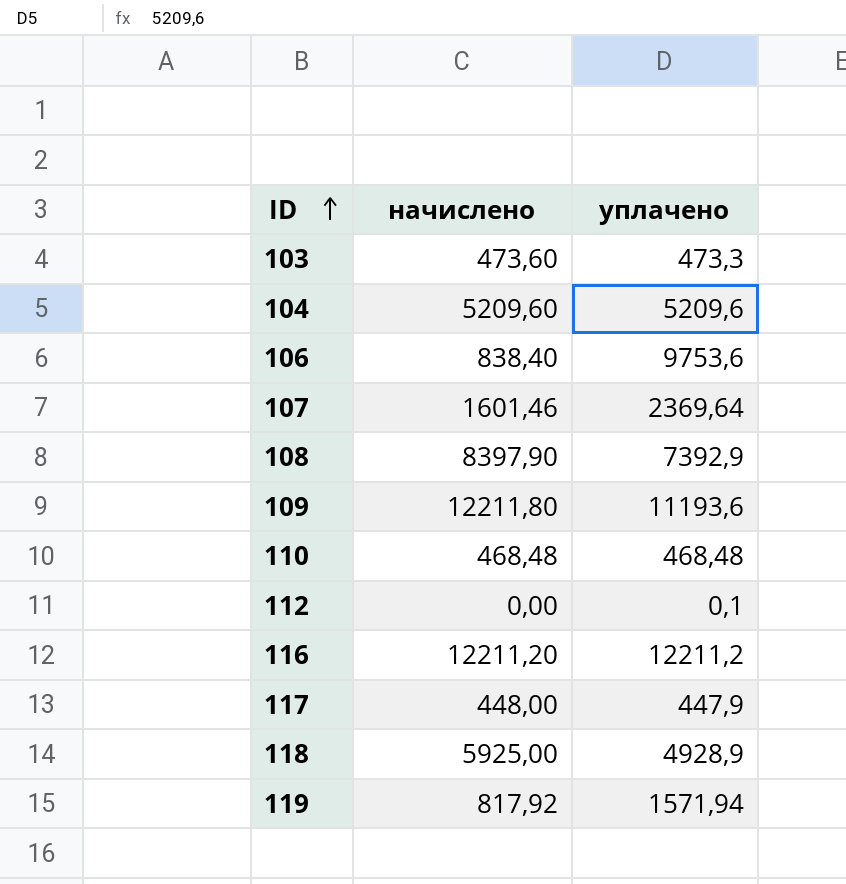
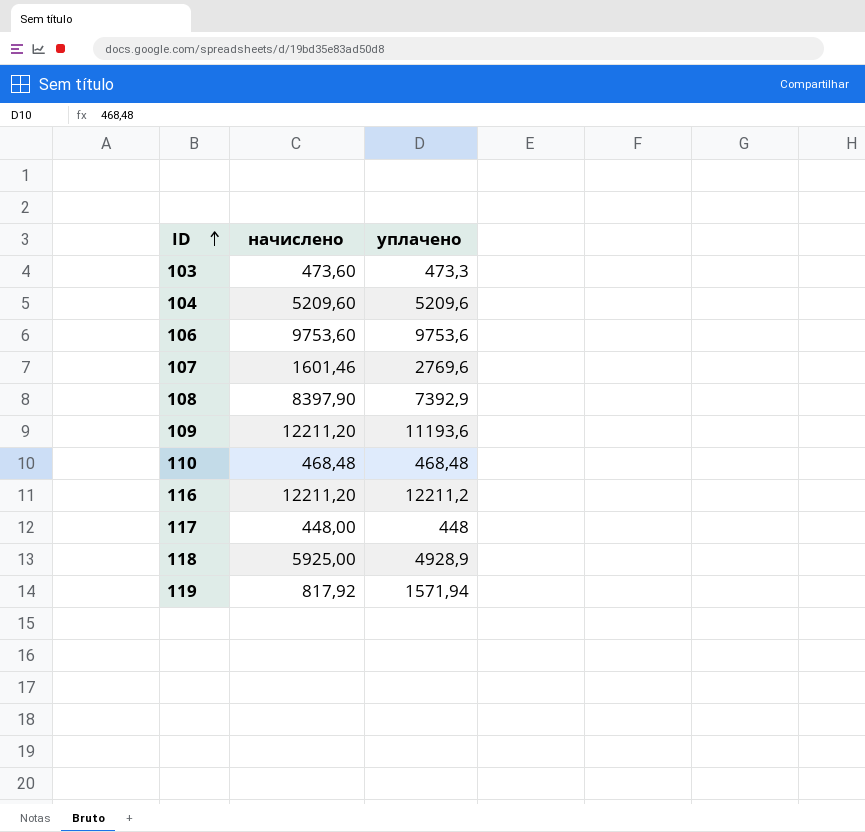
row 112: 0,00 | 0,1 -> none
106 | начислено: 838,40 -> 9753,60
107 | уплачено: 2369,64 -> 2769,6
109 | начислено: 12211,80 -> 12211,20
117 | уплачено: 447,9 -> 448

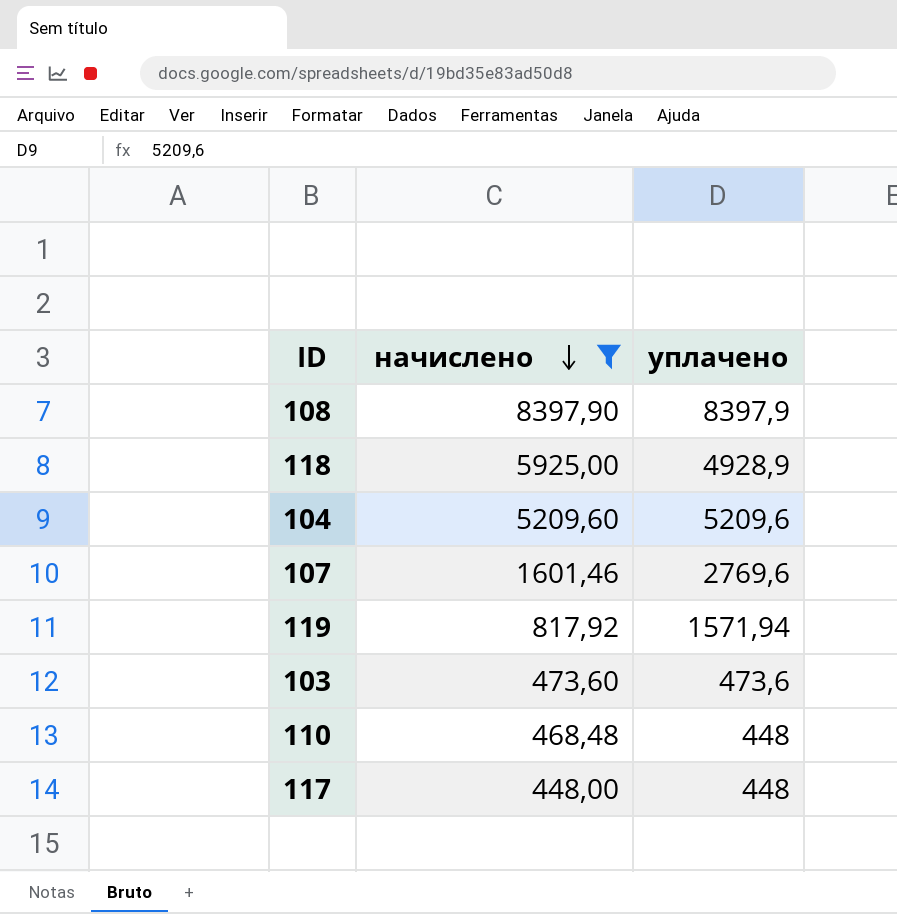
filter: none -> начислено <= 8397,90
row order: ID ascending -> начислено descending
108 | уплачено: 7392,9 -> 8397,9
103 | уплачено: 473,3 -> 473,6
110 | уплачено: 468,48 -> 448

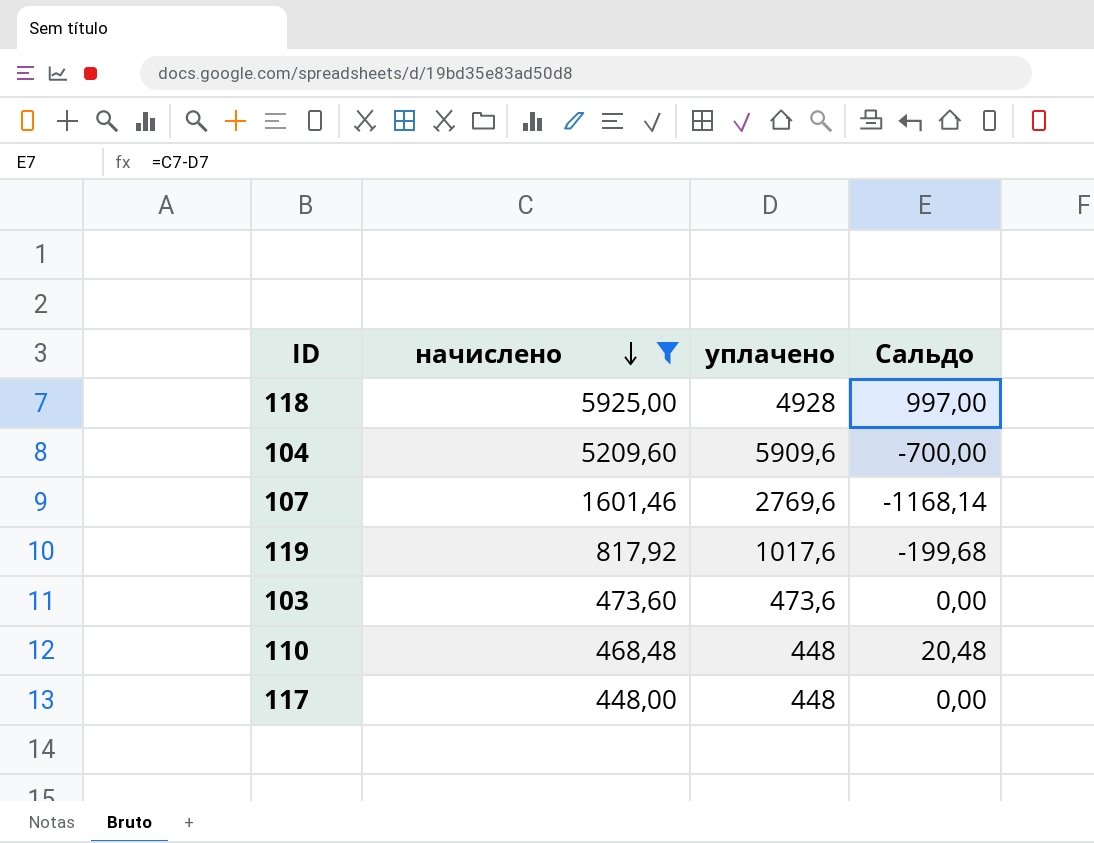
column Сальдо | formula: none -> [начислено] - [уплачено]
row 108: 8397,90 | 8397,9 -> none
118 | уплачено: 4928,9 -> 4928
104 | уплачено: 5209,6 -> 5909,6
119 | уплачено: 1571,94 -> 1017,6

